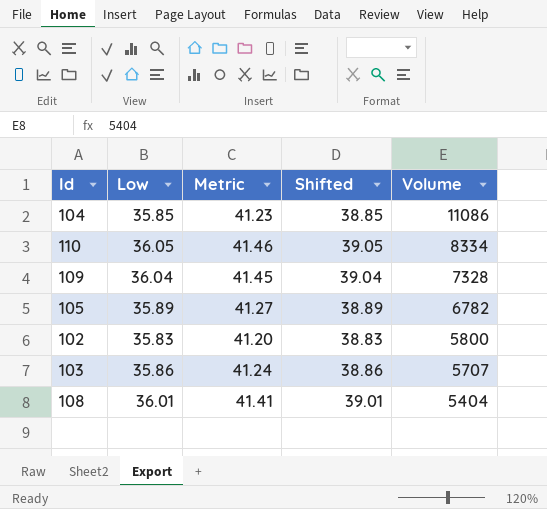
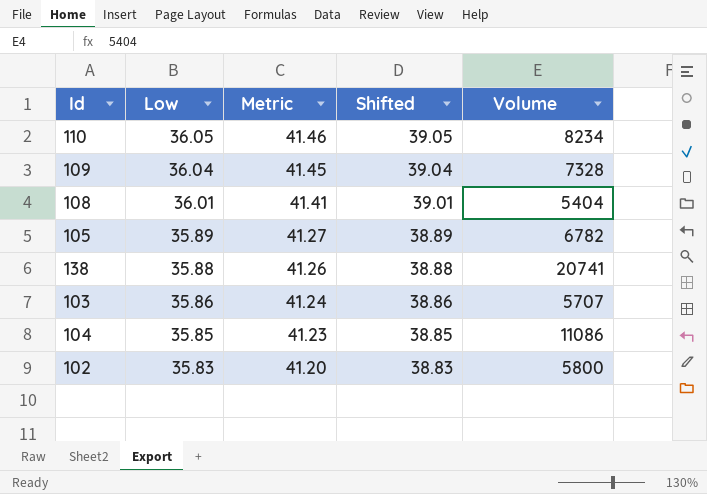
row order: Volume descending -> Low descending
110 | Volume: 8334 -> 8234
row 138: none -> 35.88 | 41.26 | 38.88 | 20741

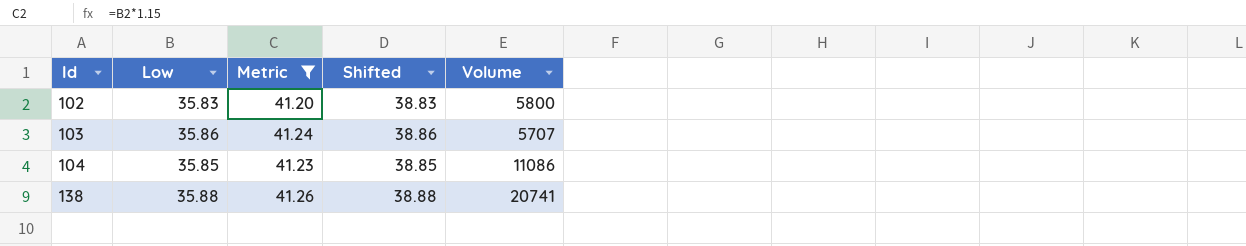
filter: none -> Metric <= 41.26
row order: Low descending -> Id ascending

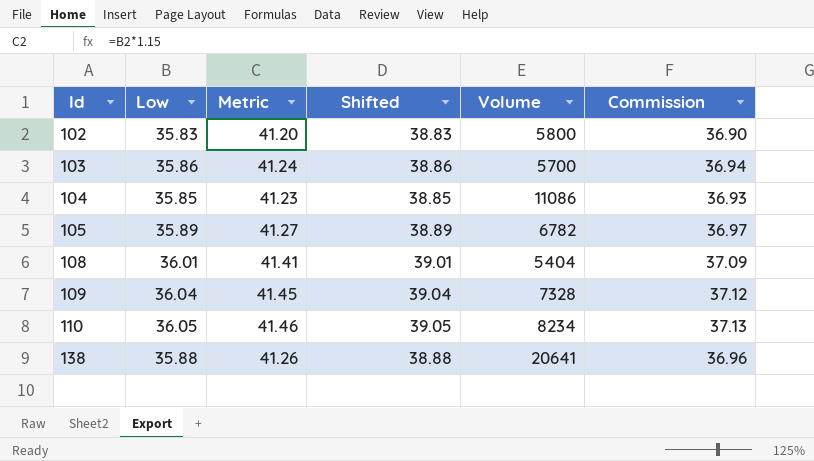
filter: Metric <= 41.26 -> none
column Commission | formula: none -> [Low] * 1.03
103 | Volume: 5707 -> 5700
138 | Volume: 20741 -> 20641

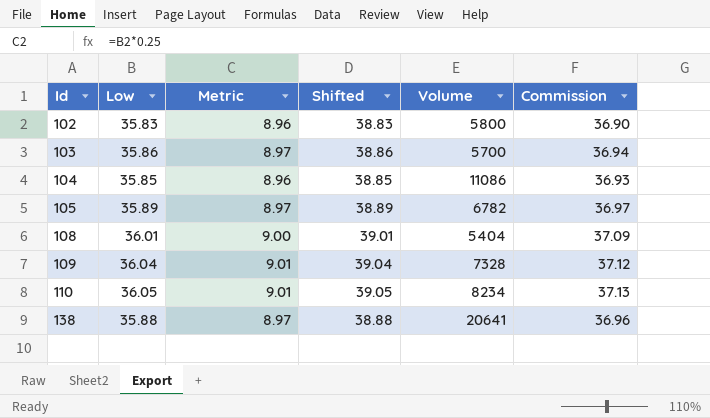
column Metric | formula: [Low] * 1.15 -> [Low] * 0.25

